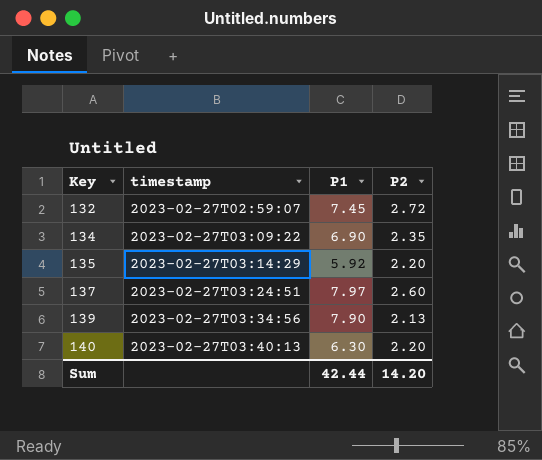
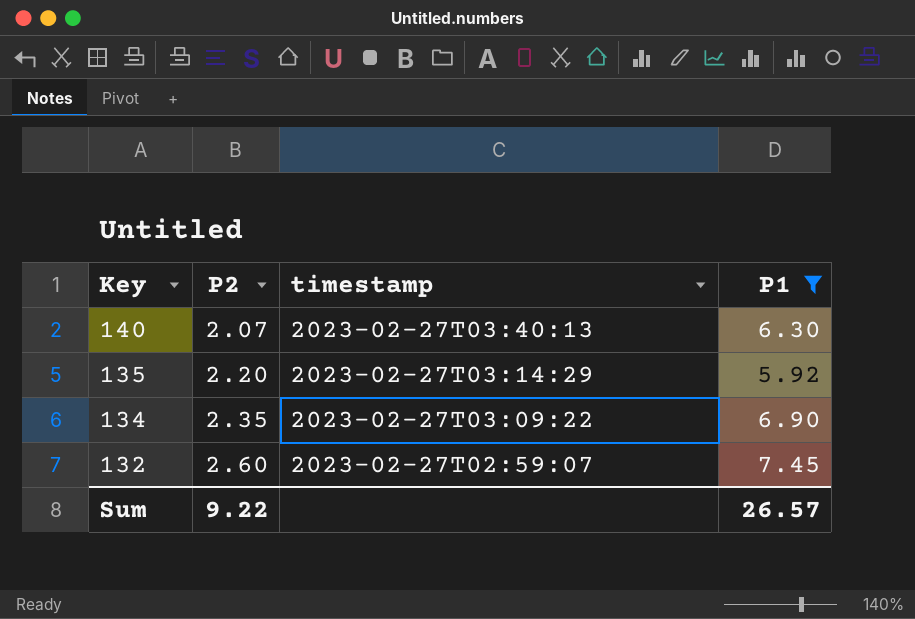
filter: none -> P1 <= 7.45
row order: Key ascending -> Key descending
column P2 | position: 4 -> 2
140 | P2: 2.20 -> 2.07
132 | P2: 2.72 -> 2.60
Sum | P2: 14.20 -> 9.22
Sum | P1: 42.44 -> 26.57

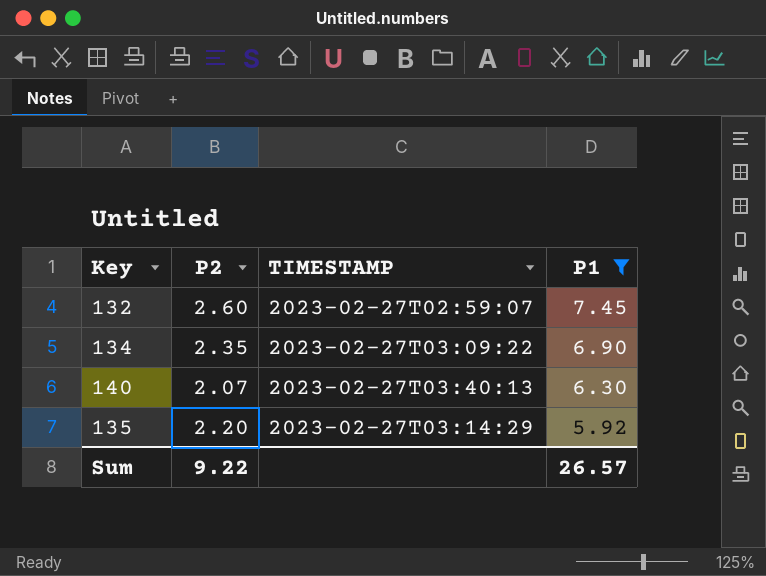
row order: Key descending -> P1 descending
column name: timestamp -> TIMESTAMP

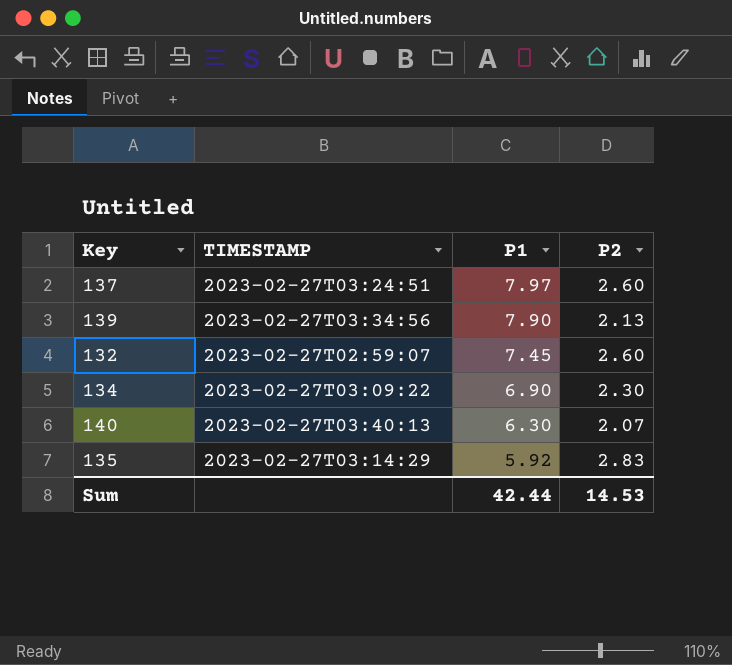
filter: P1 <= 7.45 -> none
column P2 | position: 2 -> 4
134 | P2: 2.35 -> 2.30
135 | P2: 2.20 -> 2.83
Sum | P1: 26.57 -> 42.44
Sum | P2: 9.22 -> 14.53

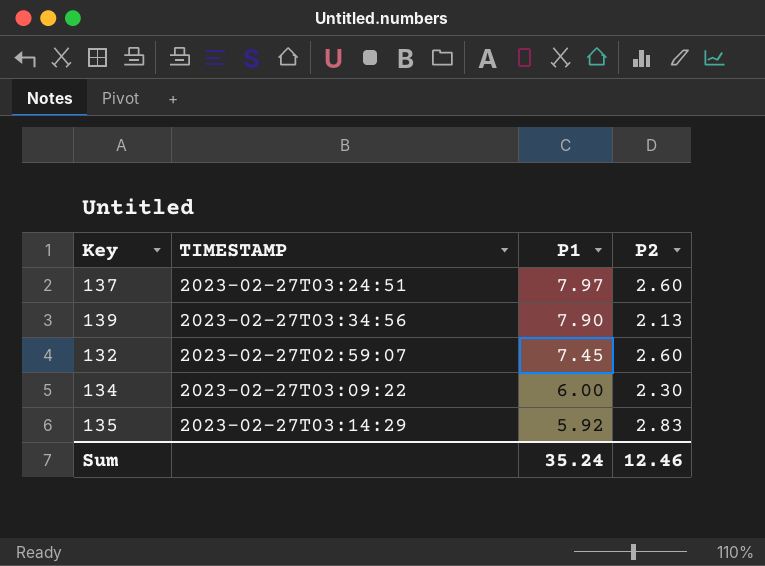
row 140: 2023-02-27T03:40:13 | 6.30 | 2.07 -> none
134 | P1: 6.90 -> 6.00
Sum | P1: 42.44 -> 35.24
Sum | P2: 14.53 -> 12.46

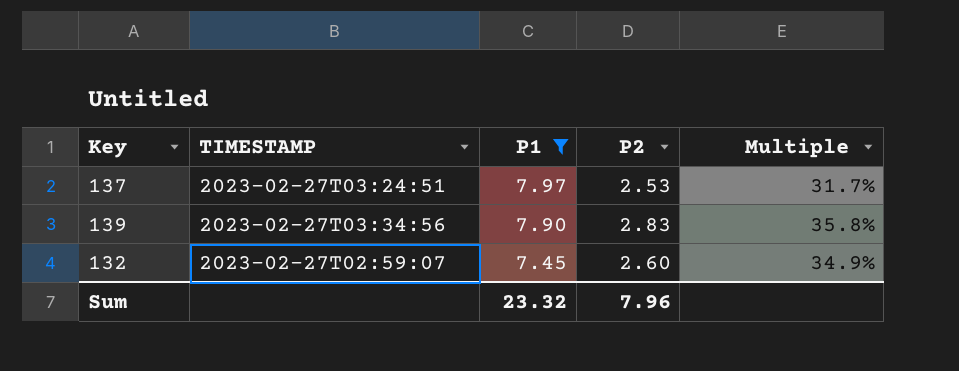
filter: none -> P1 >= 7.45
column Multiple | formula: none -> [P2] / [P1]
137 | P2: 2.60 -> 2.53
139 | P2: 2.13 -> 2.83
Sum | P1: 35.24 -> 23.32
Sum | P2: 12.46 -> 7.96

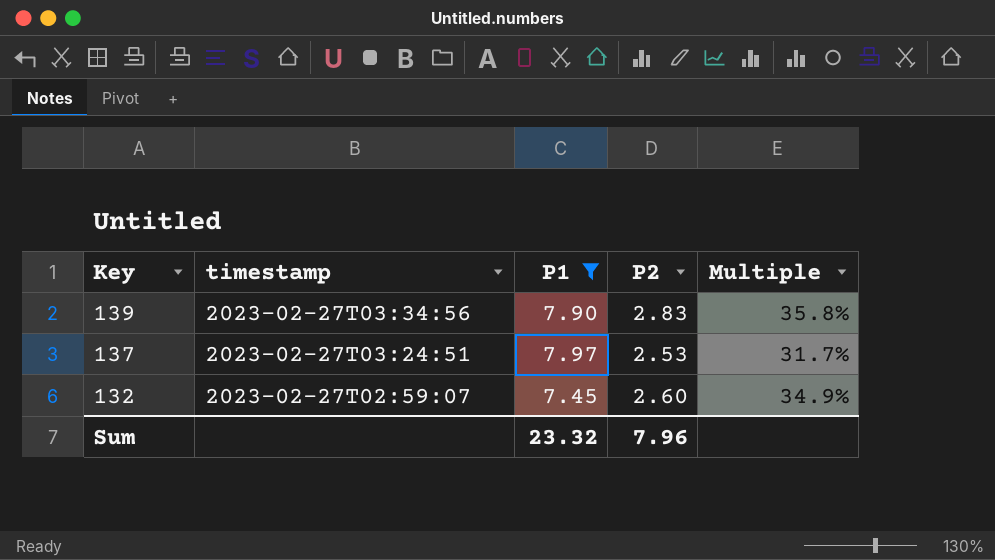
row order: P1 descending -> Key descending
column name: TIMESTAMP -> timestamp

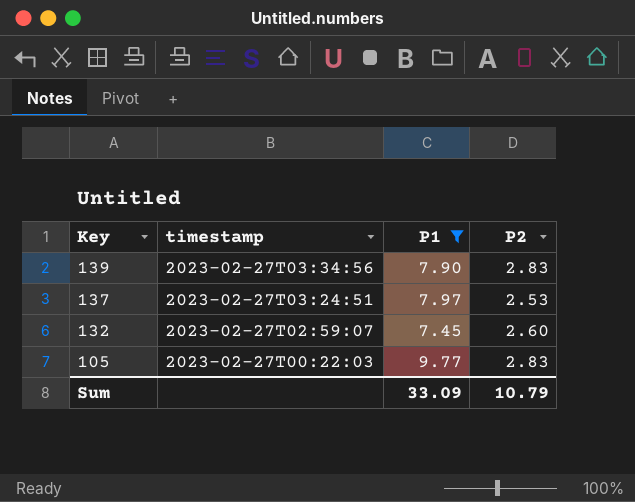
column Multiple | formula: [P2] / [P1] -> none
row 105: none -> 2023-02-27T00:22:03 | 9.77 | 2.83
Sum | P1: 23.32 -> 33.09
Sum | P2: 7.96 -> 10.79

